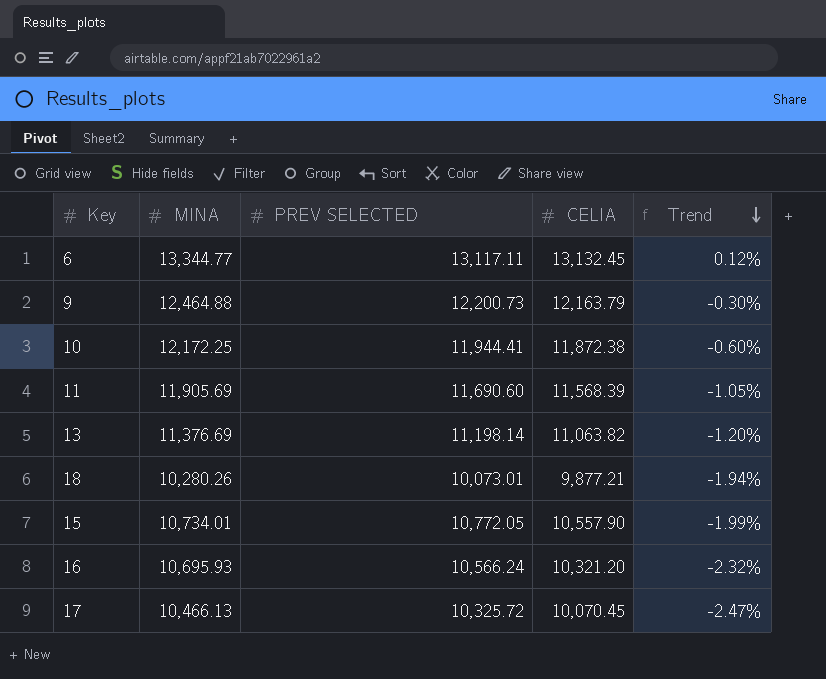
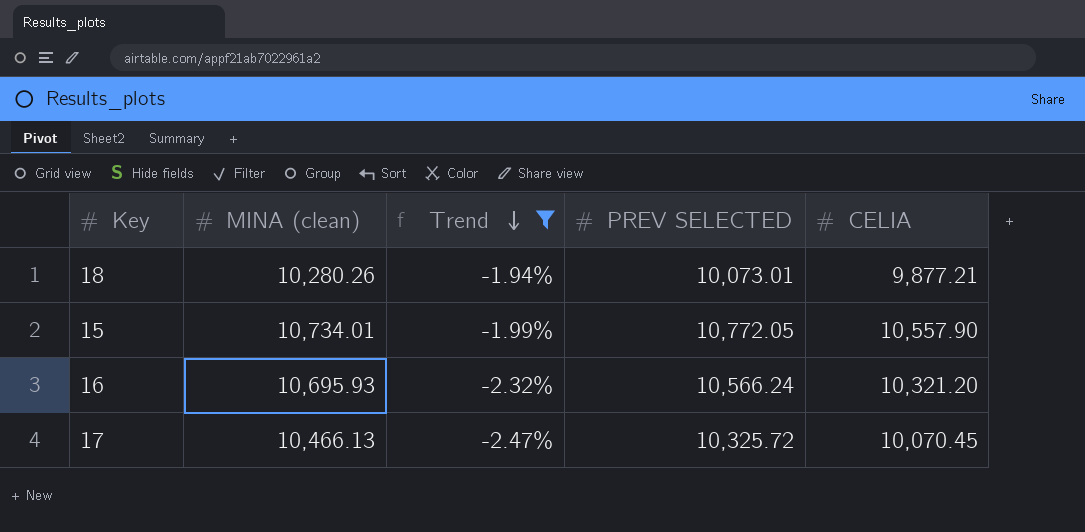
filter: none -> Trend <= -1.94%
column name: MINA -> MINA (clean)
column Trend | position: 5 -> 3

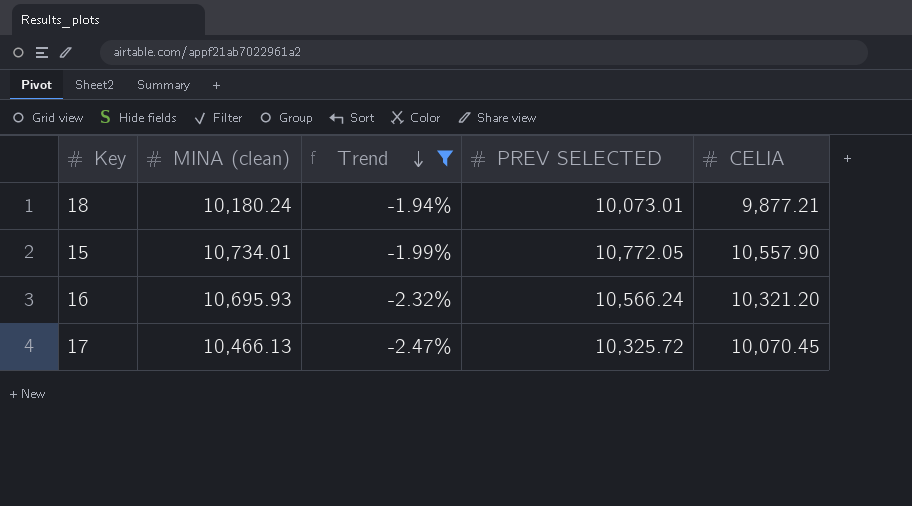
18 | MINA (clean): 10,280.26 -> 10,180.24

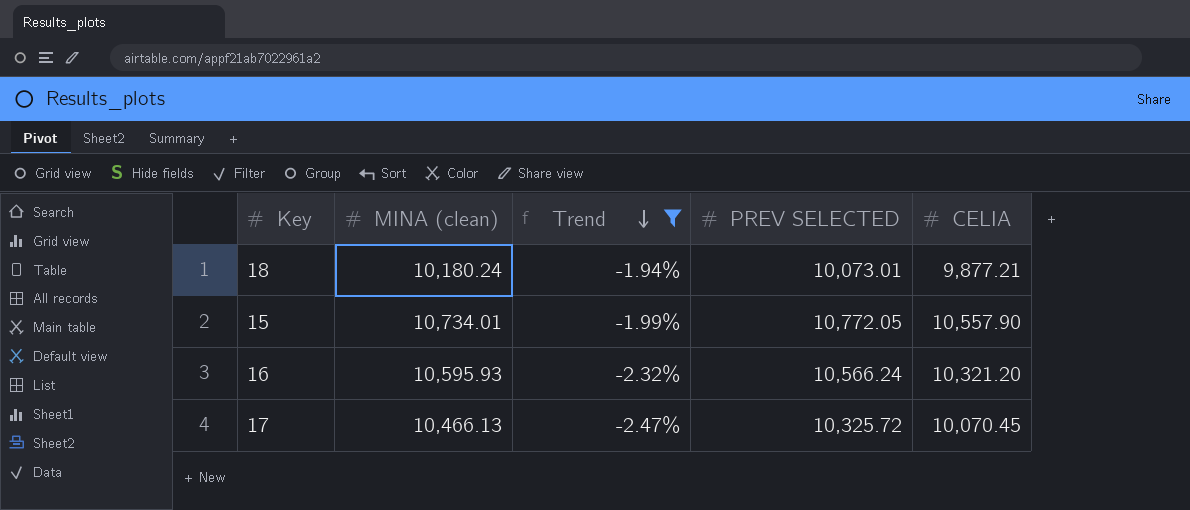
16 | MINA (clean): 10,695.93 -> 10,595.93

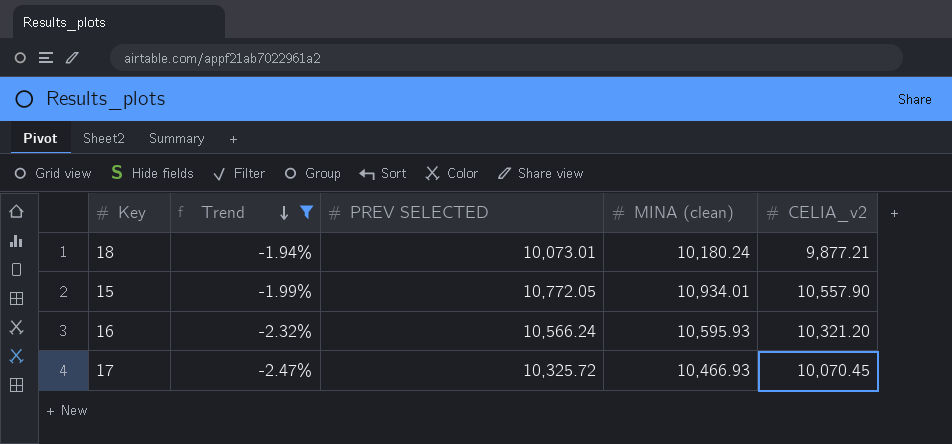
column MINA (clean) | position: 2 -> 4
column name: CELIA -> CELIA_v2
15 | MINA (clean): 10,734.01 -> 10,934.01
17 | MINA (clean): 10,466.13 -> 10,466.93

